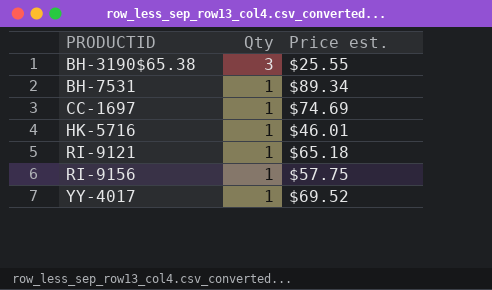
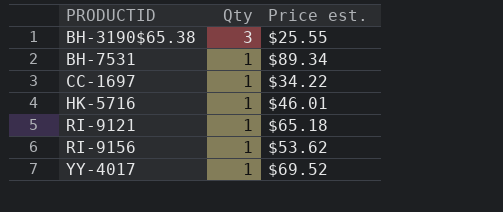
CC-1697 | Price est.: $74.69 -> $34.22
RI-9156 | Price est.: $57.75 -> $53.62

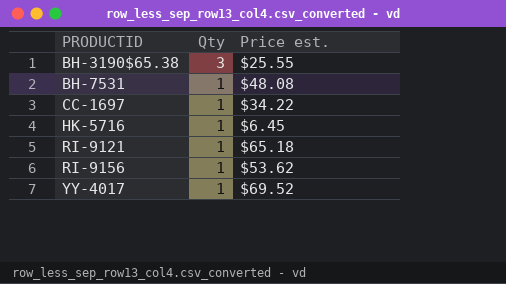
BH-7531 | Price est.: $89.34 -> $48.08
HK-5716 | Price est.: $46.01 -> $6.45

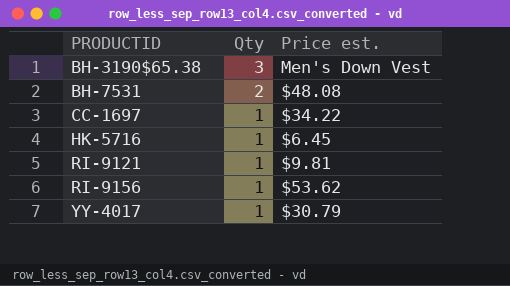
BH-3190$65.38 | Price est.: $25.55 -> Men's Down Vest
BH-7531 | Qty: 1 -> 2
RI-9121 | Price est.: $65.18 -> $9.81
YY-4017 | Price est.: $69.52 -> $30.79

